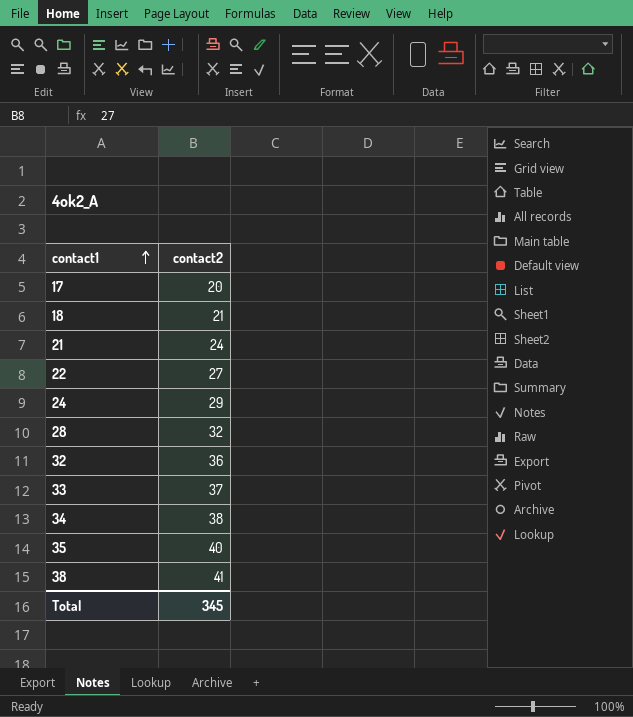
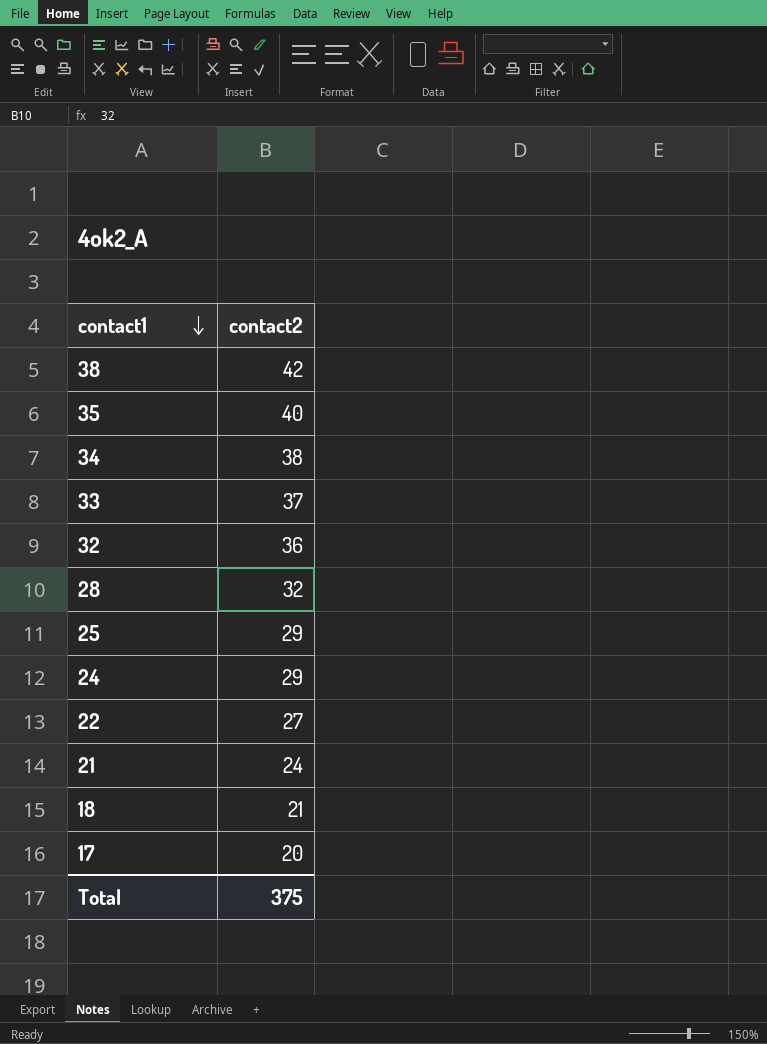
row order: contact1 ascending -> contact1 descending
38 | contact2: 41 -> 42
row 25: none -> 29
Total | contact2: 345 -> 375

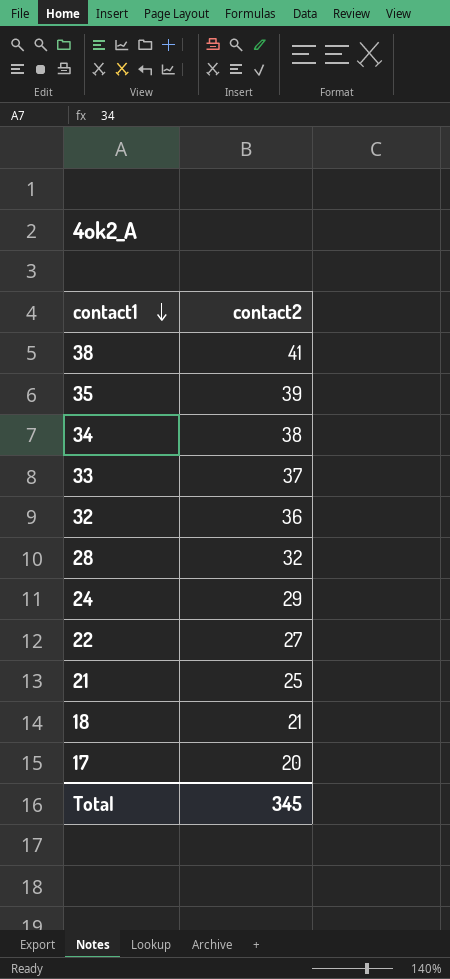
row 25: 29 -> none
38 | contact2: 42 -> 41
35 | contact2: 40 -> 39
21 | contact2: 24 -> 25
Total | contact2: 375 -> 345

